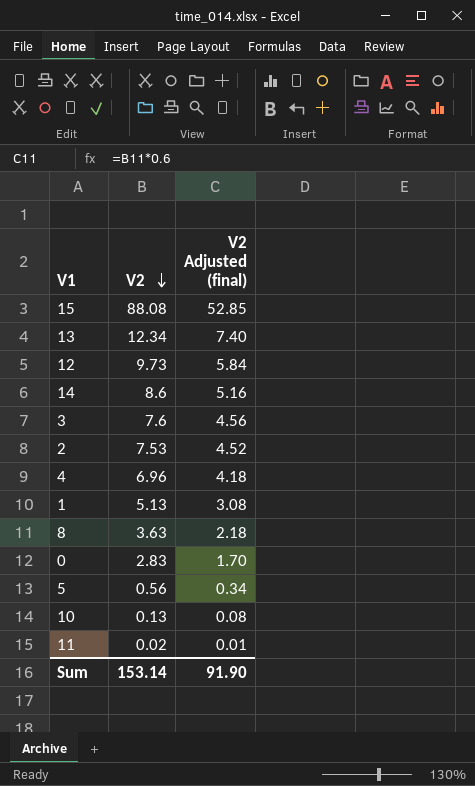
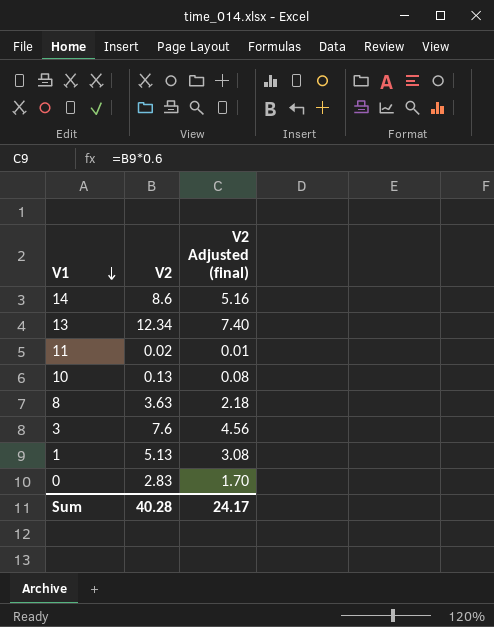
row order: V2 descending -> V1 descending
row 15: 88.08 | 52.85 -> none
row 12: 9.73 | 5.84 -> none
row 2: 7.53 | 4.52 -> none
row 4: 6.96 | 4.18 -> none
row 5: 0.56 | 0.34 -> none
Sum | V2: 153.14 -> 40.28
Sum | V2 Adjusted (final): 91.90 -> 24.17

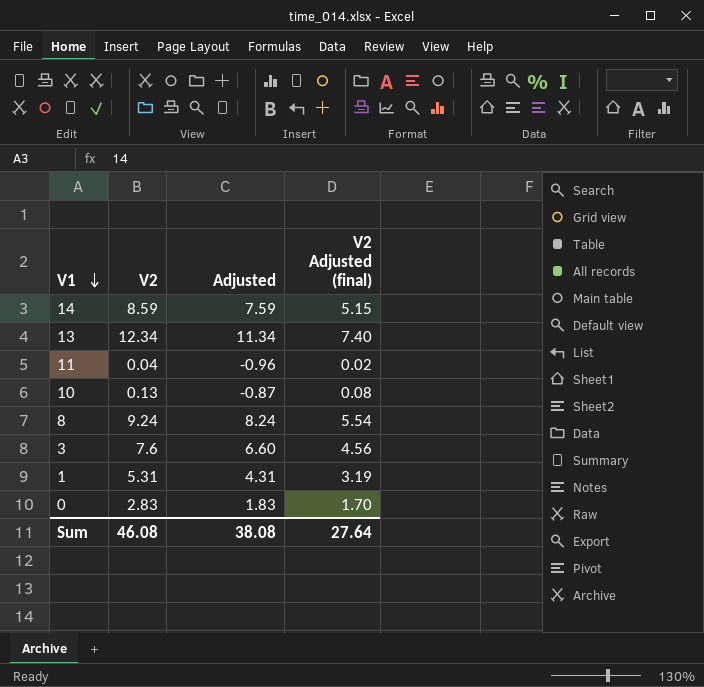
column Adjusted | formula: none -> [V2] - 1
14 | V2: 8.6 -> 8.59
14 | V2 Adjusted (final): 5.16 -> 5.15
11 | V2: 0.02 -> 0.04
11 | V2 Adjusted (final): 0.01 -> 0.02
8 | V2: 3.63 -> 9.24
8 | V2 Adjusted (final): 2.18 -> 5.54
1 | V2: 5.13 -> 5.31
1 | V2 Adjusted (final): 3.08 -> 3.19
Sum | V2: 40.28 -> 46.08
Sum | V2 Adjusted (final): 24.17 -> 27.64

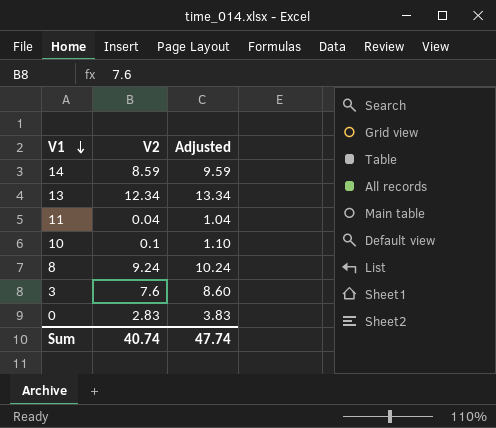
column V2 Adjusted (final) | formula: [V2] * 0.6 -> none
column Adjusted | formula: [V2] - 1 -> [V2] + 1
row 1: 5.31 | 4.31 | 3.19 -> none
10 | V2: 0.13 -> 0.1
Sum | V2: 46.08 -> 40.74
Sum | Adjusted: 38.08 -> 47.74

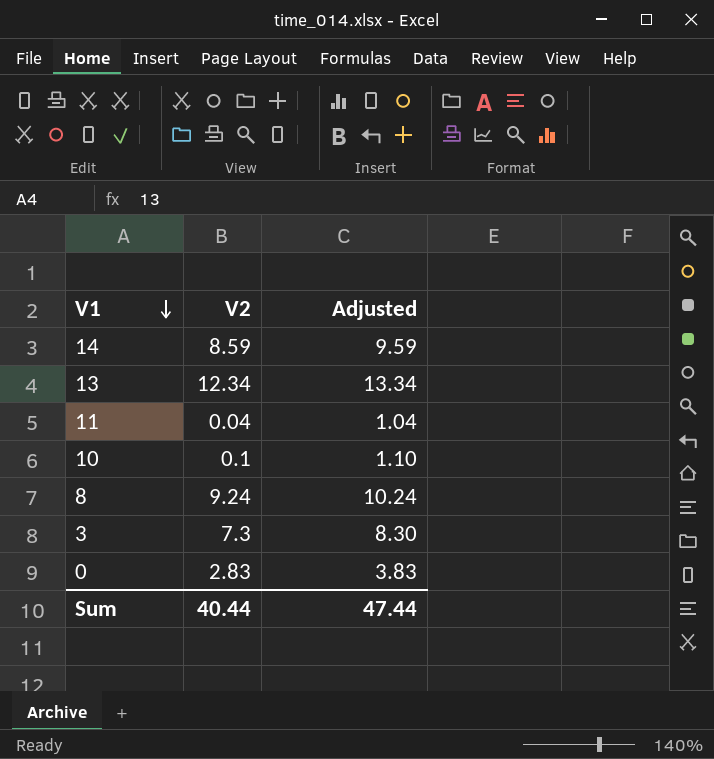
3 | V2: 7.6 -> 7.3
3 | Adjusted: 8.60 -> 8.30
Sum | V2: 40.74 -> 40.44
Sum | Adjusted: 47.74 -> 47.44

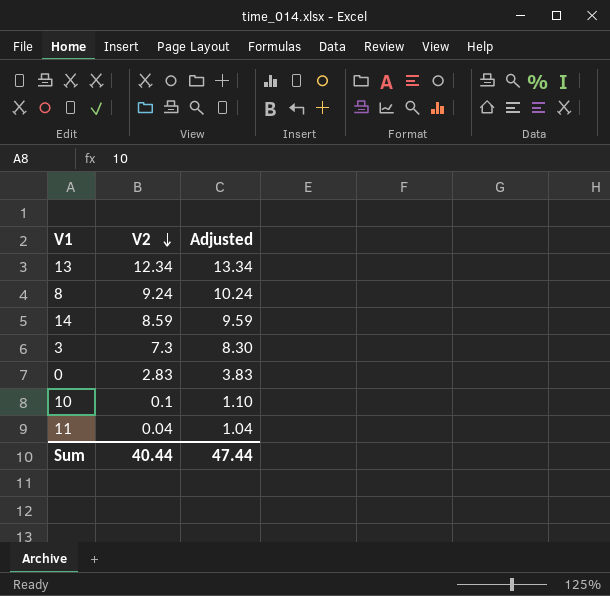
row order: V1 descending -> V2 descending

